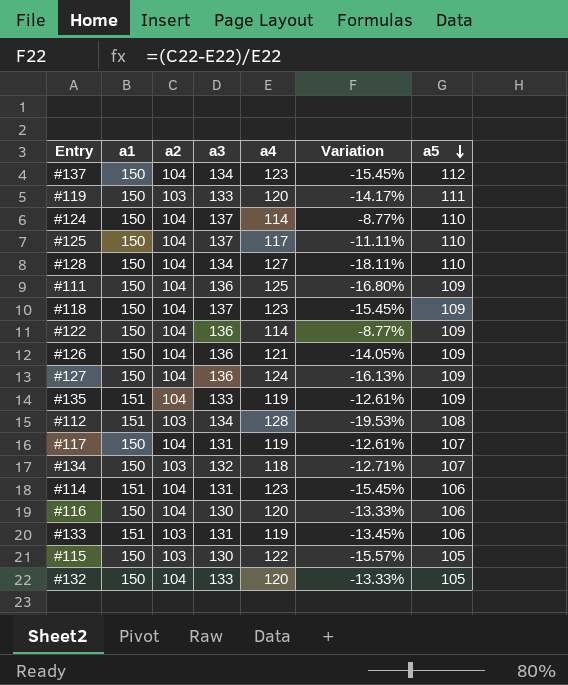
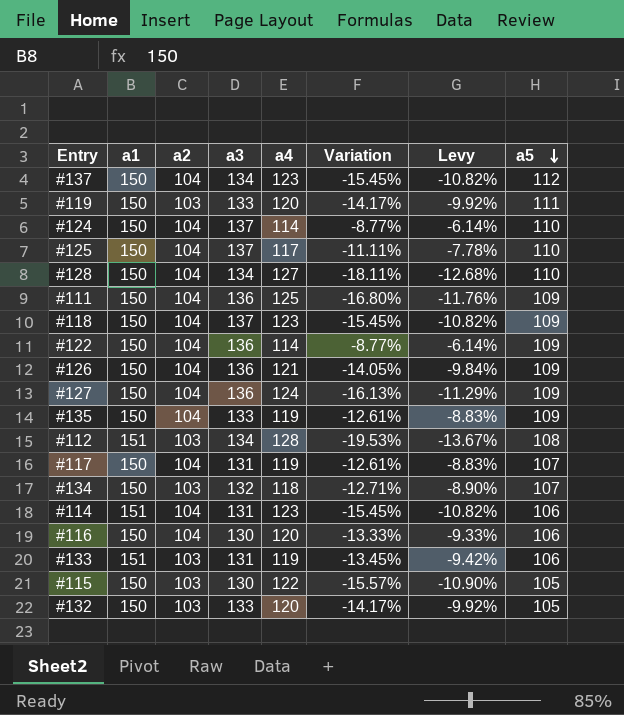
column Levy | formula: none -> [Variation] * 0.7
#135 | a1: 151 -> 150
#132 | a2: 104 -> 103
#132 | Variation: -13.33% -> -14.17%

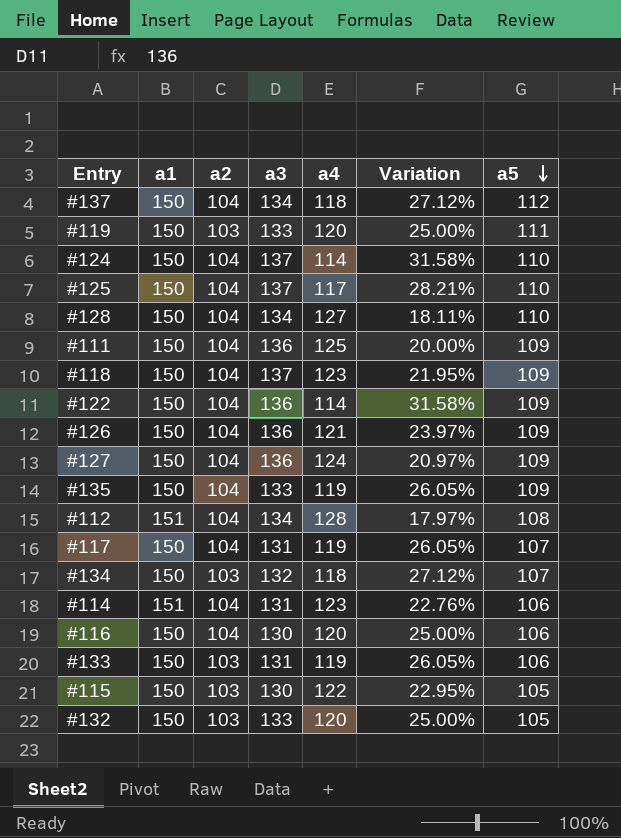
column Levy | formula: [Variation] * 0.7 -> none
column Variation | formula: ([a2] - [a4]) / [a4] -> ([a1] - [a4]) / [a4]
#137 | a4: 123 -> 118
#112 | a2: 103 -> 104
#133 | a1: 151 -> 150

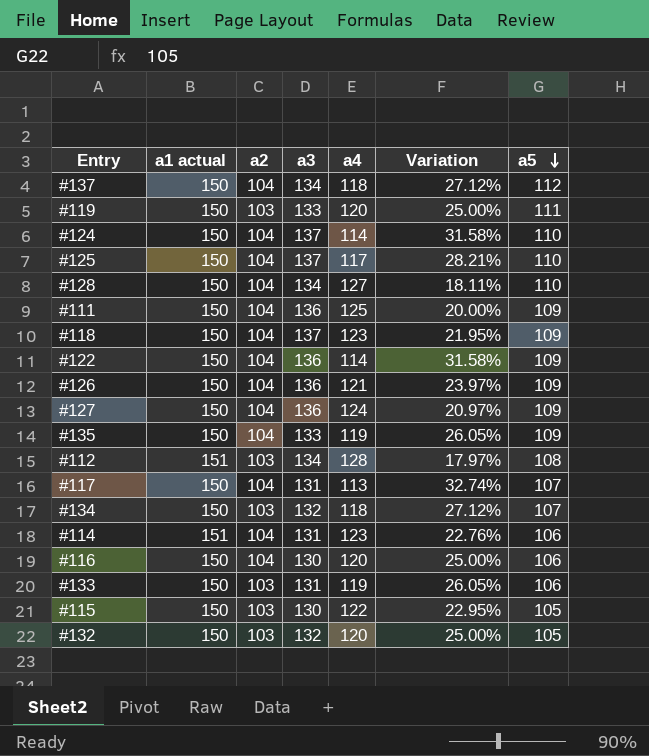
column name: a1 -> a1 actual
#112 | a2: 104 -> 103
#117 | a4: 119 -> 113
#117 | Variation: 26.05% -> 32.74%
#132 | a3: 133 -> 132

